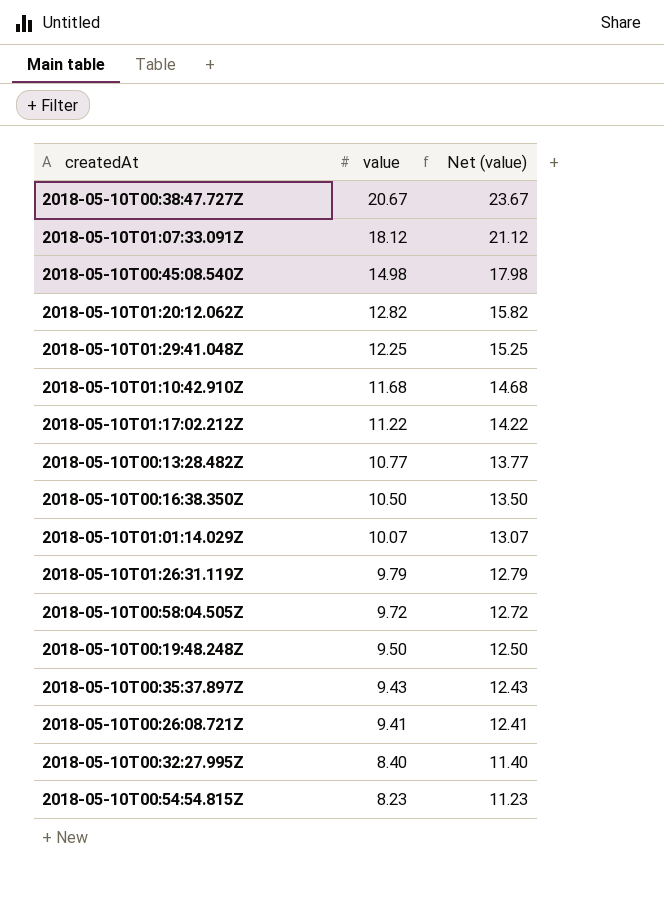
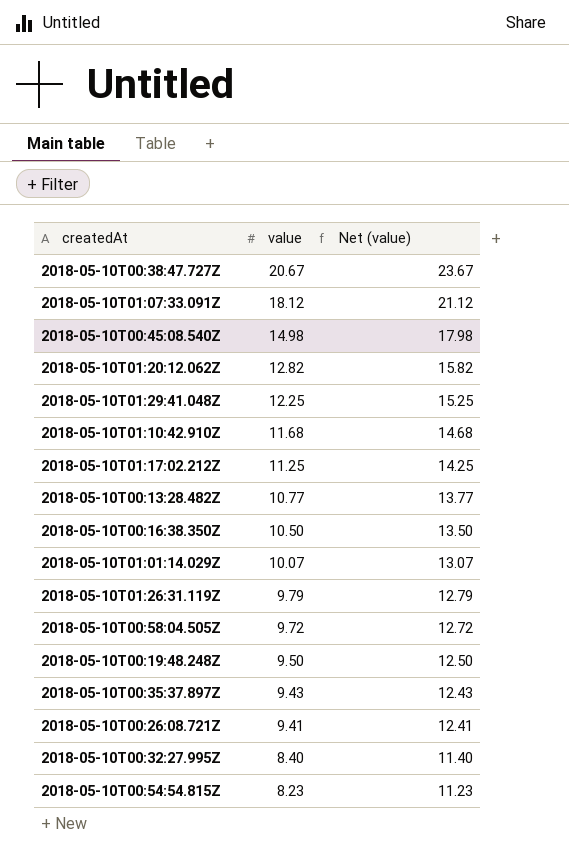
2018-05-10T01:17:02.212Z | value: 11.22 -> 11.25
2018-05-10T01:17:02.212Z | Net (value): 14.22 -> 14.25

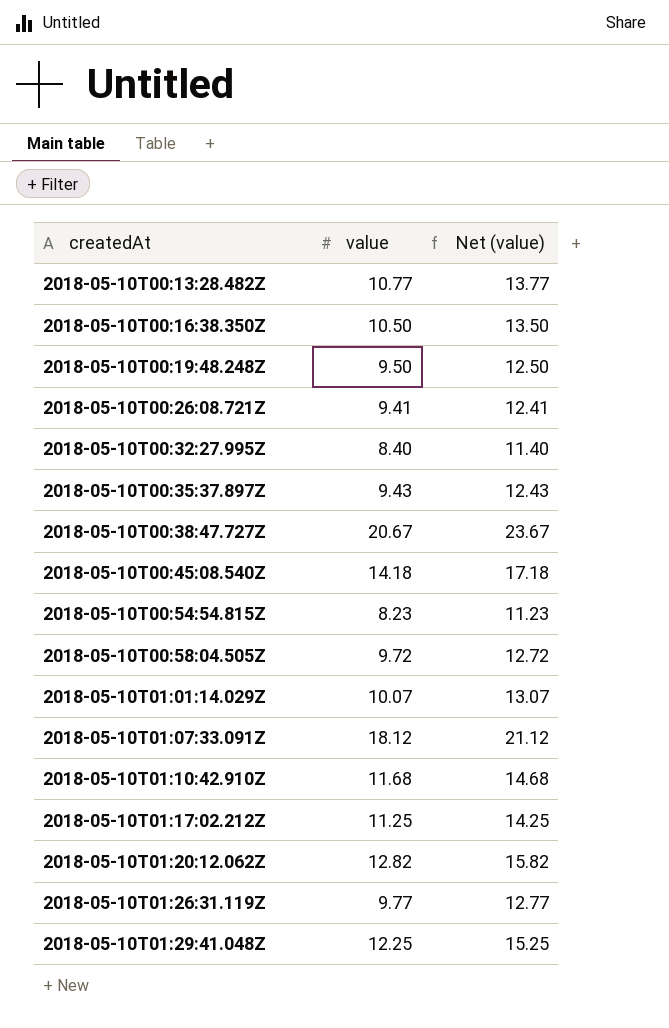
row order: value descending -> createdAt ascending
2018-05-10T00:45:08.540Z | value: 14.98 -> 14.18
2018-05-10T00:45:08.540Z | Net (value): 17.98 -> 17.18
2018-05-10T01:26:31.119Z | value: 9.79 -> 9.77
2018-05-10T01:26:31.119Z | Net (value): 12.79 -> 12.77

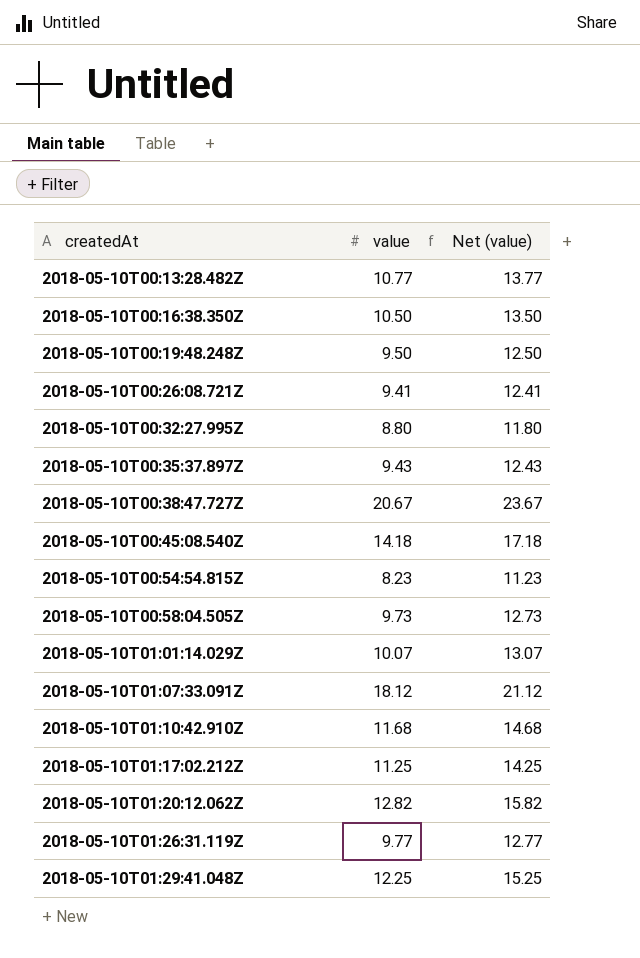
2018-05-10T00:32:27.995Z | value: 8.40 -> 8.80
2018-05-10T00:32:27.995Z | Net (value): 11.40 -> 11.80
2018-05-10T00:58:04.505Z | value: 9.72 -> 9.73
2018-05-10T00:58:04.505Z | Net (value): 12.72 -> 12.73

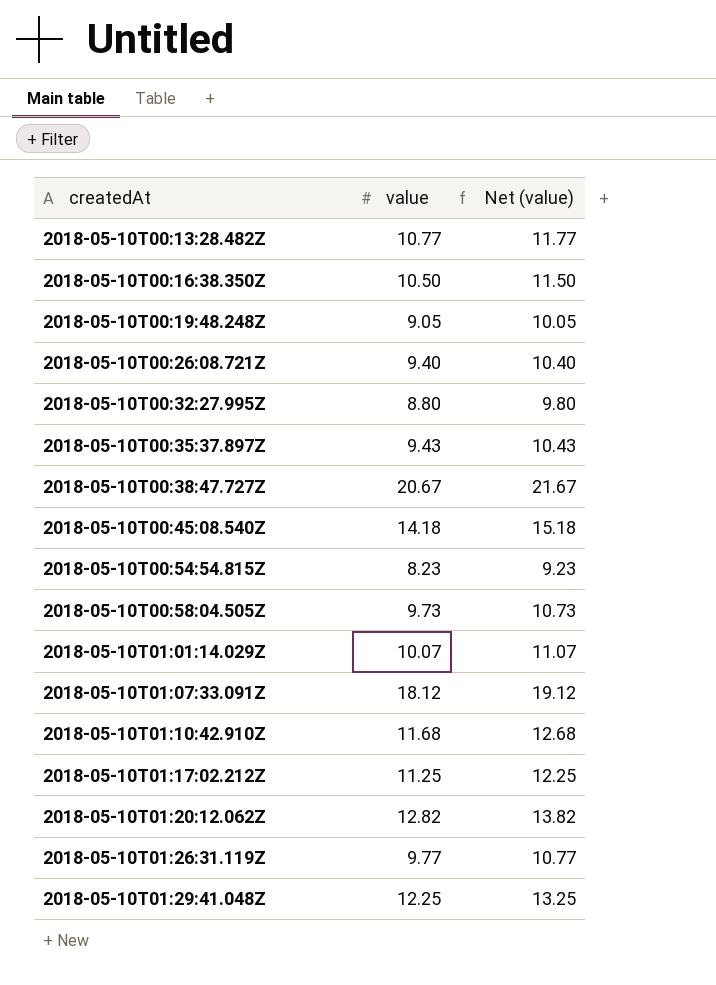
column Net (value) | formula: [value] + 3 -> [value] + 1
2018-05-10T00:19:48.248Z | value: 9.50 -> 9.05
2018-05-10T00:26:08.721Z | value: 9.41 -> 9.40

